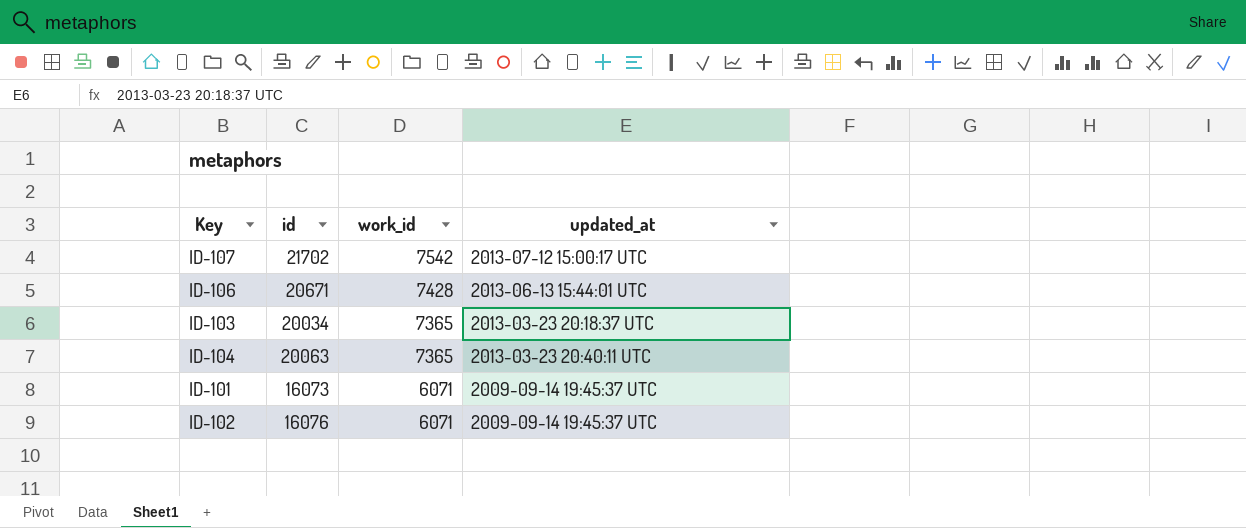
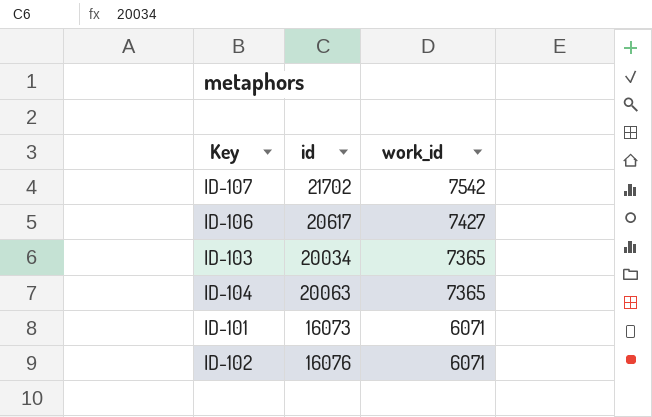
column updated_at | position: 4 -> none
ID-106 | id: 20671 -> 20617
ID-106 | work_id: 7428 -> 7427

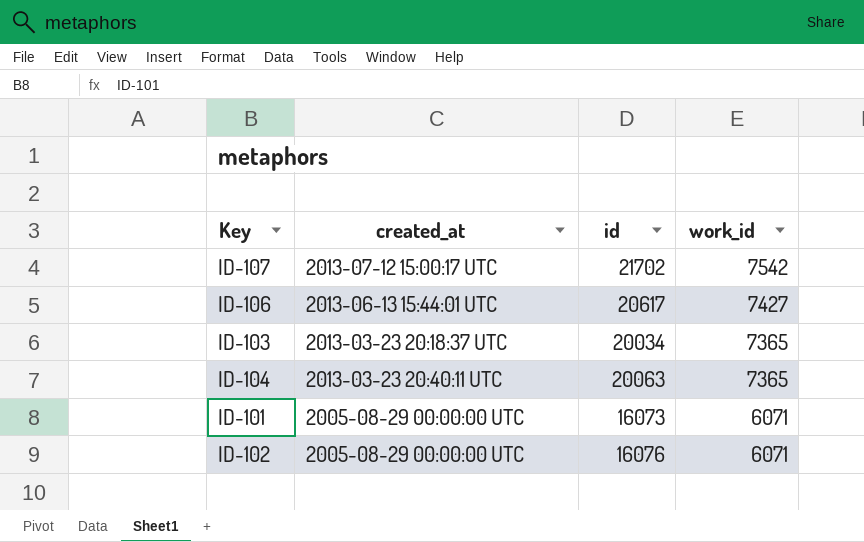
column created_at | position: none -> 2

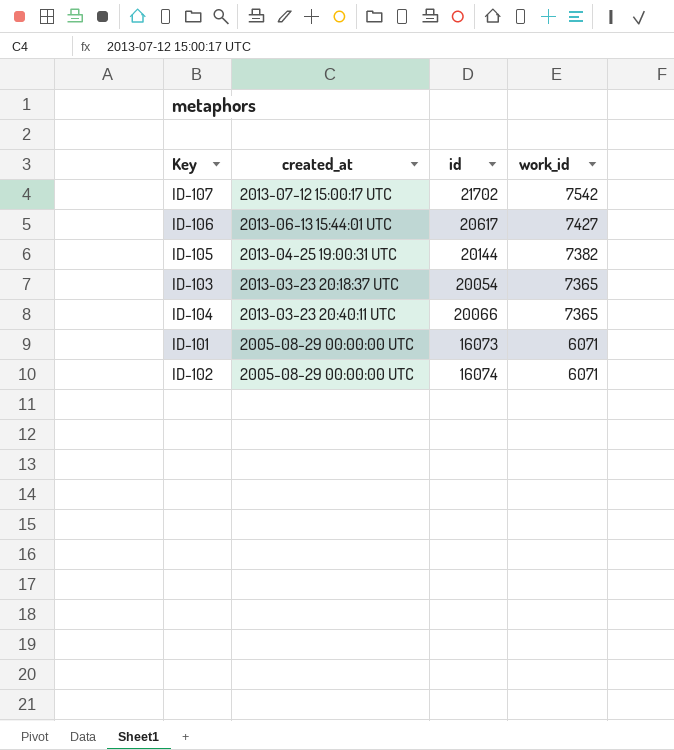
row ID-105: none -> 2013-04-25 19:00:31 UTC | 20144 | 7382
ID-103 | id: 20034 -> 20054
ID-104 | id: 20063 -> 20066
ID-102 | id: 16076 -> 16074

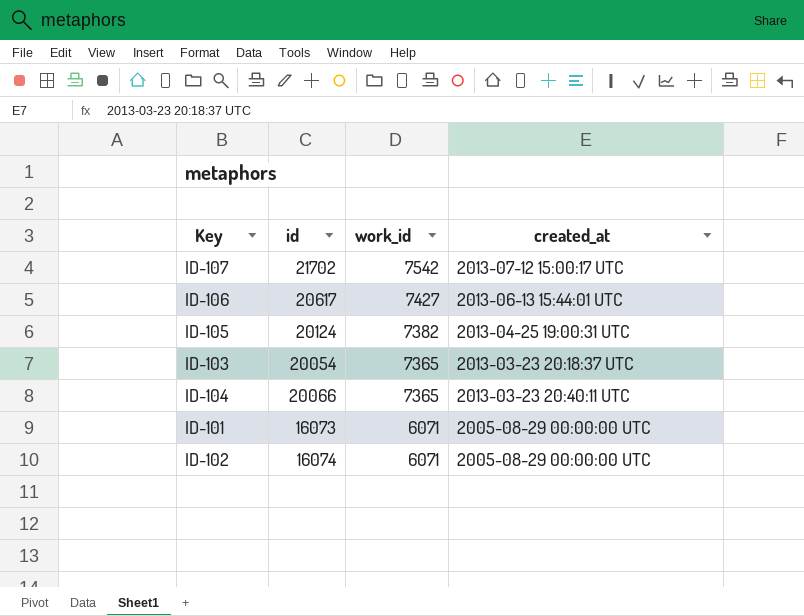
column created_at | position: 2 -> 4
ID-105 | id: 20144 -> 20124

